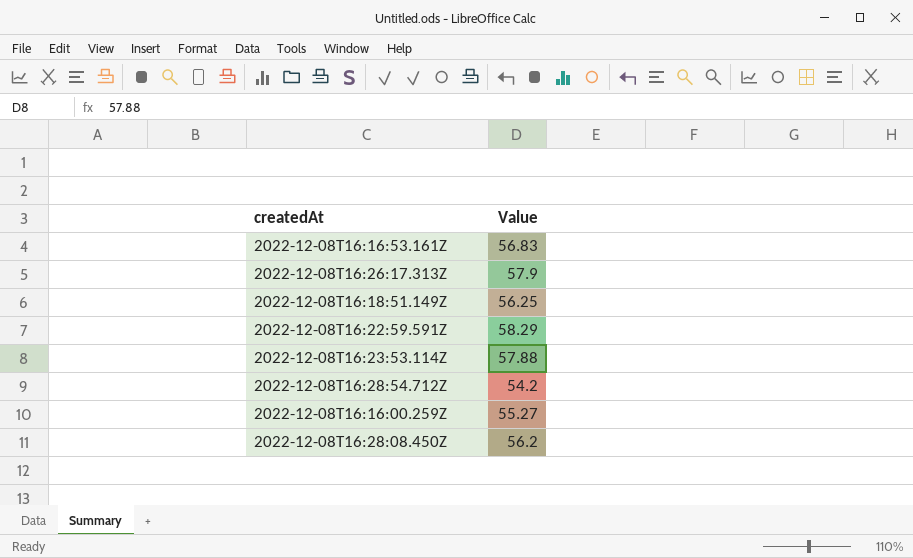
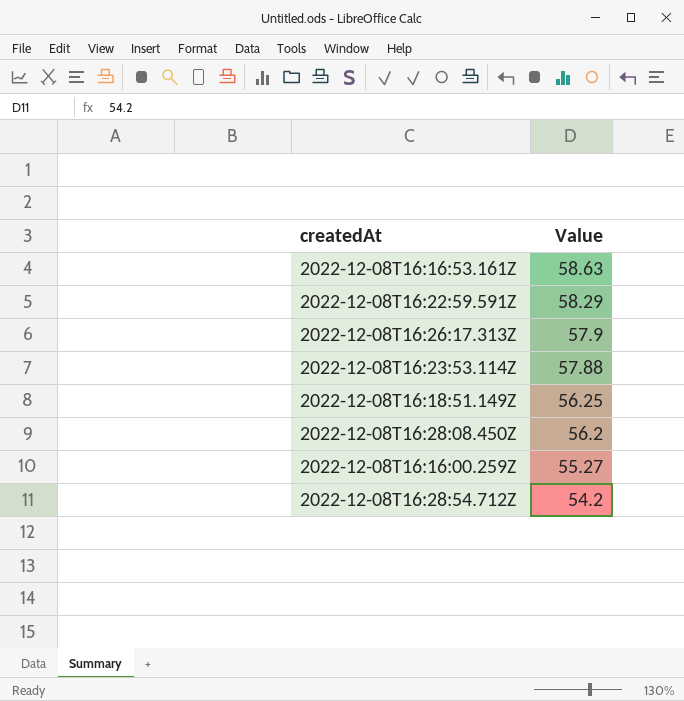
row order: none -> Value descending
2022-12-08T16:16:53.161Z | Value: 56.83 -> 58.63

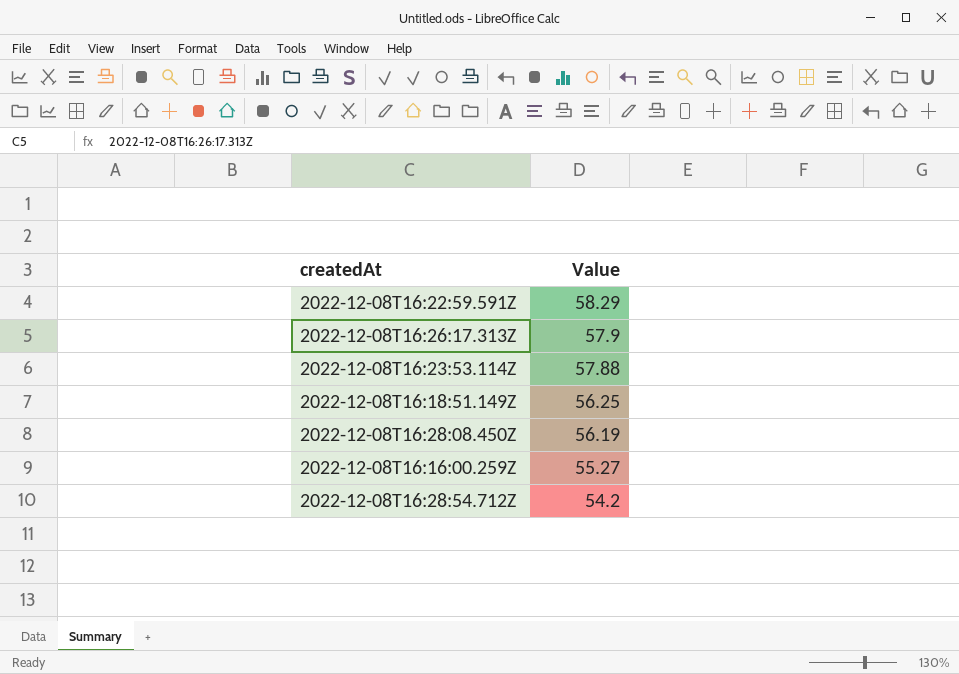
row 2022-12-08T16:16:53.161Z: 58.63 -> none
2022-12-08T16:28:08.450Z | Value: 56.2 -> 56.19

